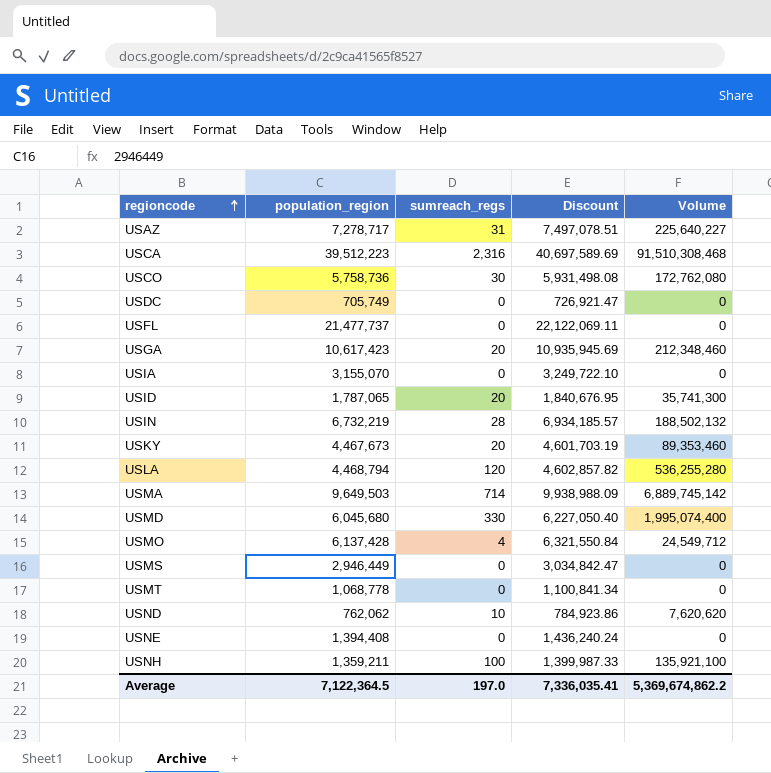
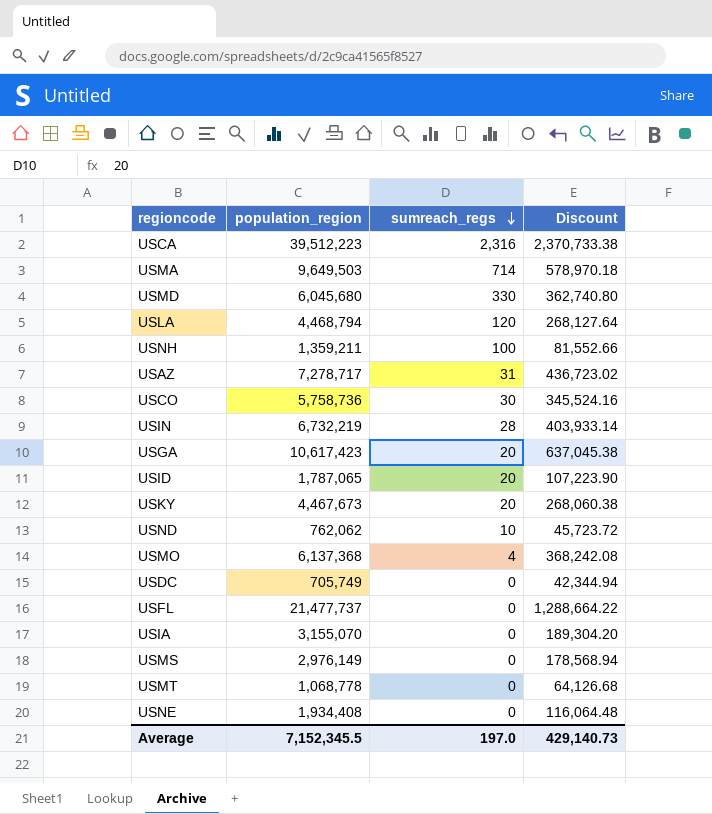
row order: regioncode ascending -> sumreach_regs descending
column Volume | formula: [population_region] * [sumreach_regs] -> none
column Discount | formula: [population_region] * 1.03 -> [population_region] * 0.06
USMO | population_region: 6,137,428 -> 6,137,368
USMS | population_region: 2,946,449 -> 2,976,149
USNE | population_region: 1,394,408 -> 1,934,408
Average | population_region: 7,122,364.5 -> 7,152,345.5
Average | Discount: 7,336,035.41 -> 429,140.73

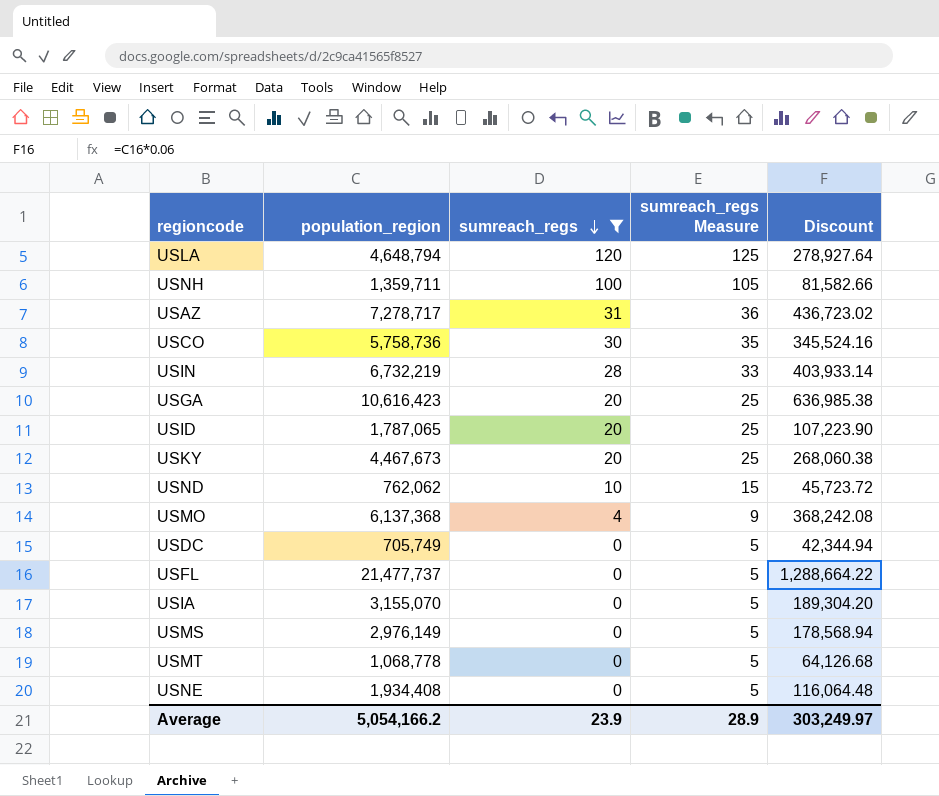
filter: none -> sumreach_regs <= 120
column sumreach_regs Measure | formula: none -> [sumreach_regs] + 5
USLA | population_region: 4,468,794 -> 4,648,794
USLA | Discount: 268,127.64 -> 278,927.64
USNH | population_region: 1,359,211 -> 1,359,711
USNH | Discount: 81,552.66 -> 81,582.66
USGA | population_region: 10,617,423 -> 10,616,423
USGA | Discount: 637,045.38 -> 636,985.38
Average | population_region: 7,152,345.5 -> 5,054,166.2
Average | sumreach_regs: 197.0 -> 23.9
Average | Discount: 429,140.73 -> 303,249.97

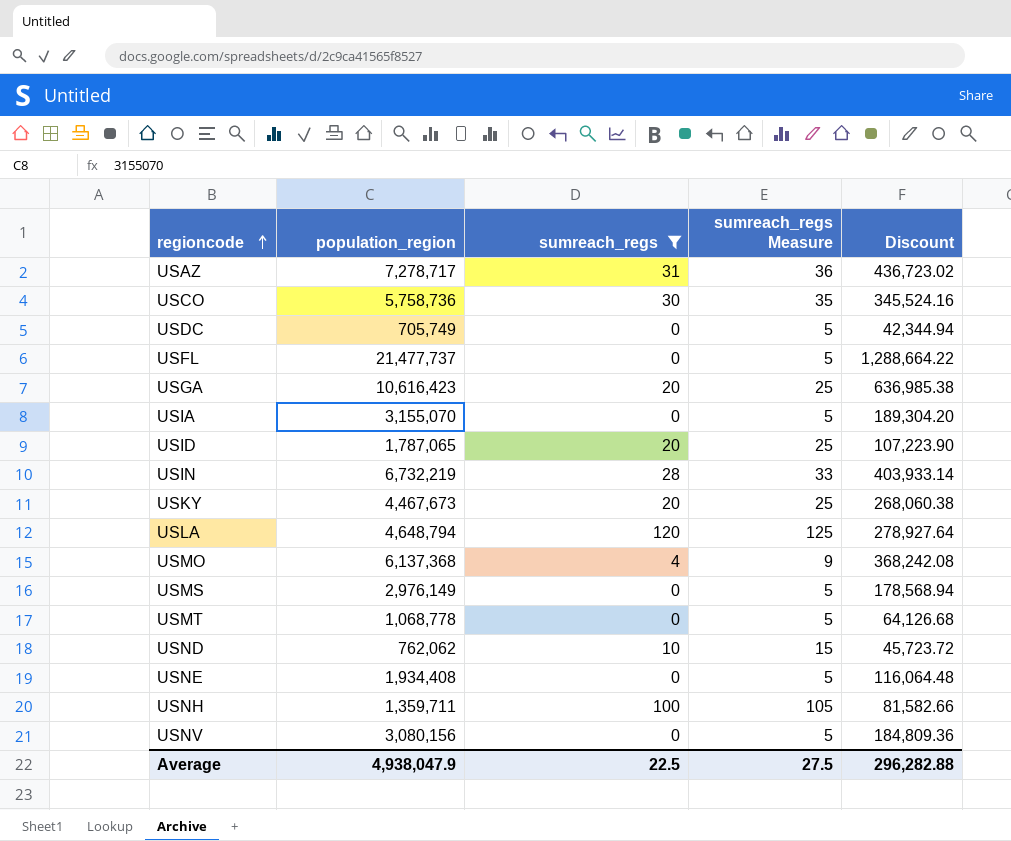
row order: sumreach_regs descending -> regioncode ascending
row USNV: none -> 3,080,156 | 0 | 5 | 184,809.36
Average | population_region: 5,054,166.2 -> 4,938,047.9
Average | sumreach_regs: 23.9 -> 22.5
Average | sumreach_regs Measure: 28.9 -> 27.5
Average | Discount: 303,249.97 -> 296,282.88

